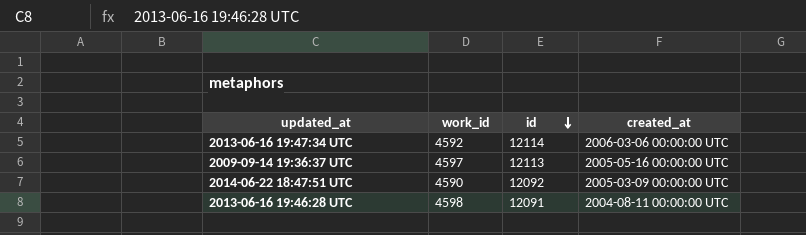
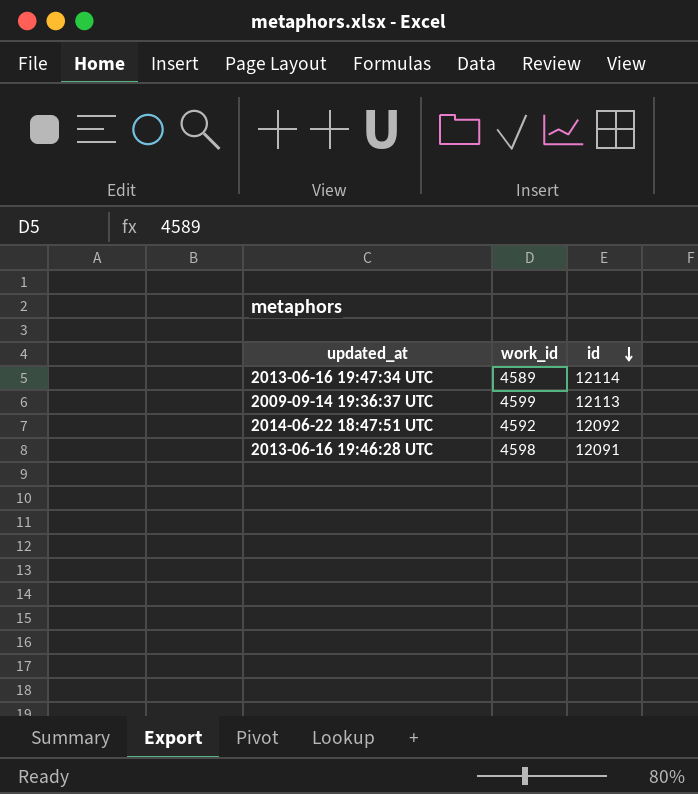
column created_at | position: 4 -> none
2013-06-16 19:47:34 UTC | work_id: 4592 -> 4589
2009-09-14 19:36:37 UTC | work_id: 4597 -> 4599
2014-06-22 18:47:51 UTC | work_id: 4590 -> 4592

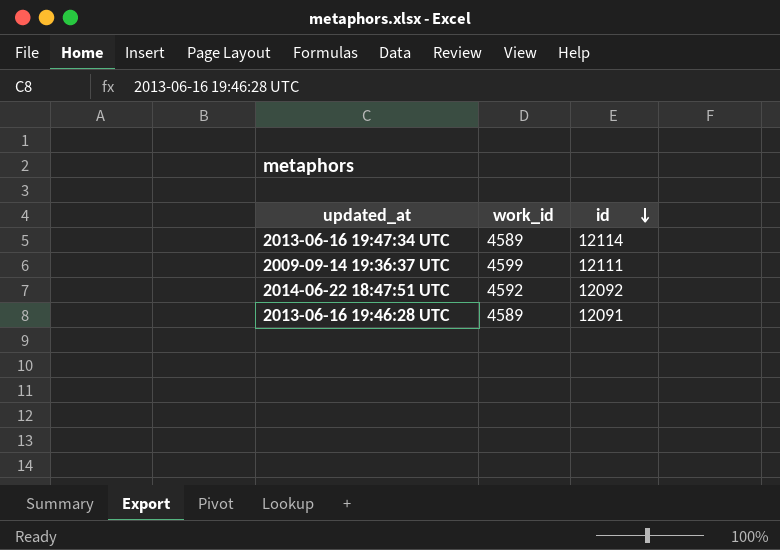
2009-09-14 19:36:37 UTC | id: 12113 -> 12111
2013-06-16 19:46:28 UTC | work_id: 4598 -> 4589

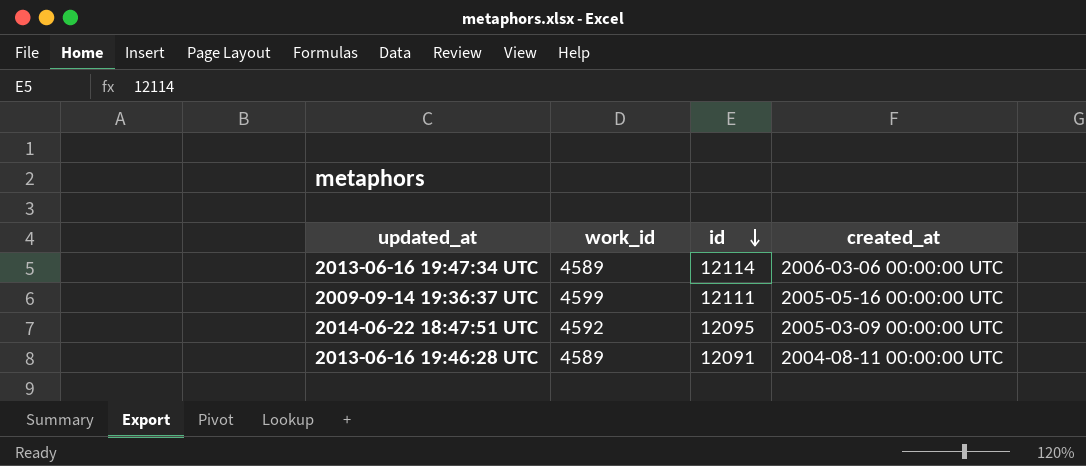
column created_at | position: none -> 4
2014-06-22 18:47:51 UTC | id: 12092 -> 12095

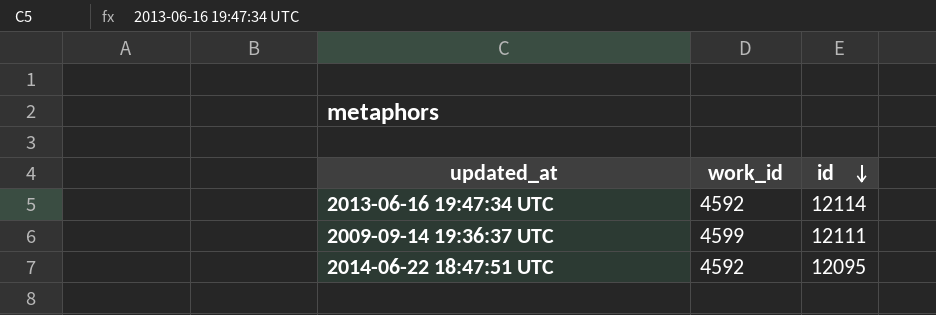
column created_at | position: 4 -> none
row 2013-06-16 19:46:28 UTC: 4589 | 12091 | 2004-08-11 00:00:00 UTC -> none
2013-06-16 19:47:34 UTC | work_id: 4589 -> 4592

